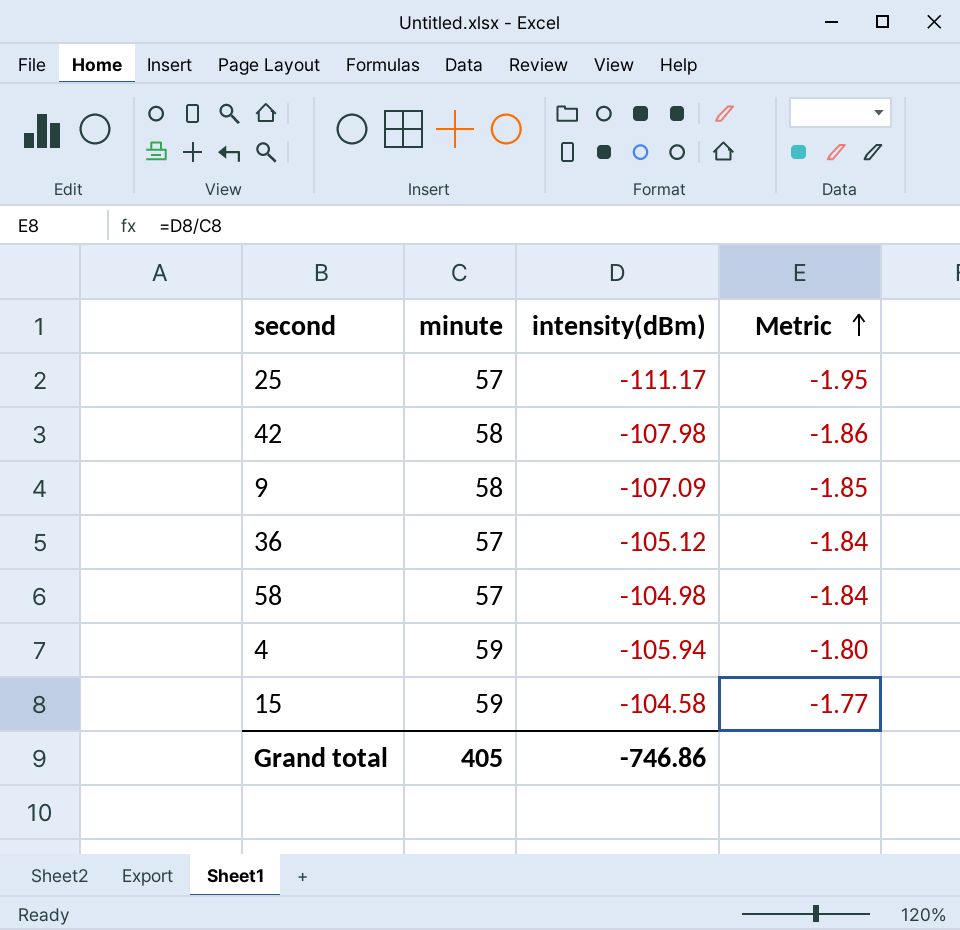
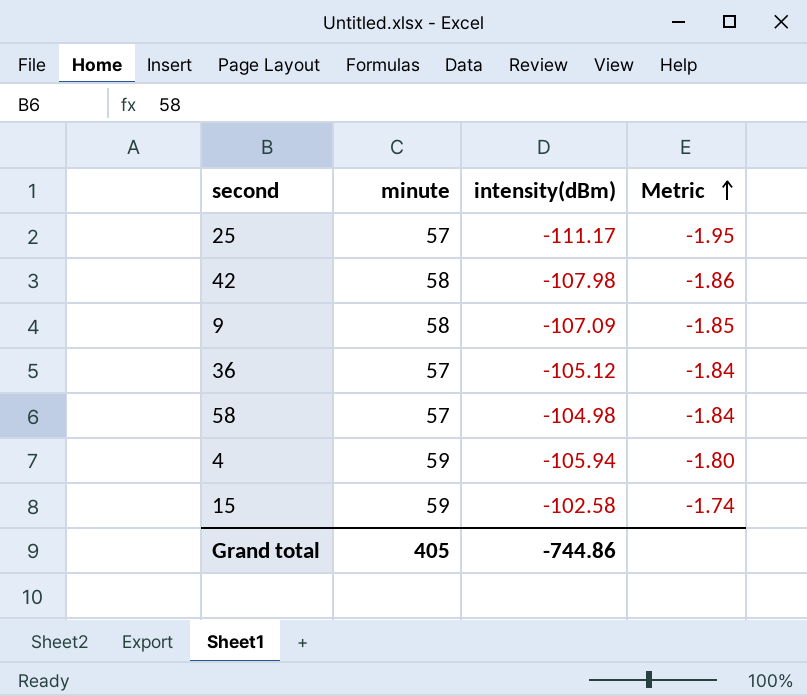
15 | intensity(dBm): -104.58 -> -102.58
15 | Metric: -1.77 -> -1.74
Grand total | intensity(dBm): -746.86 -> -744.86

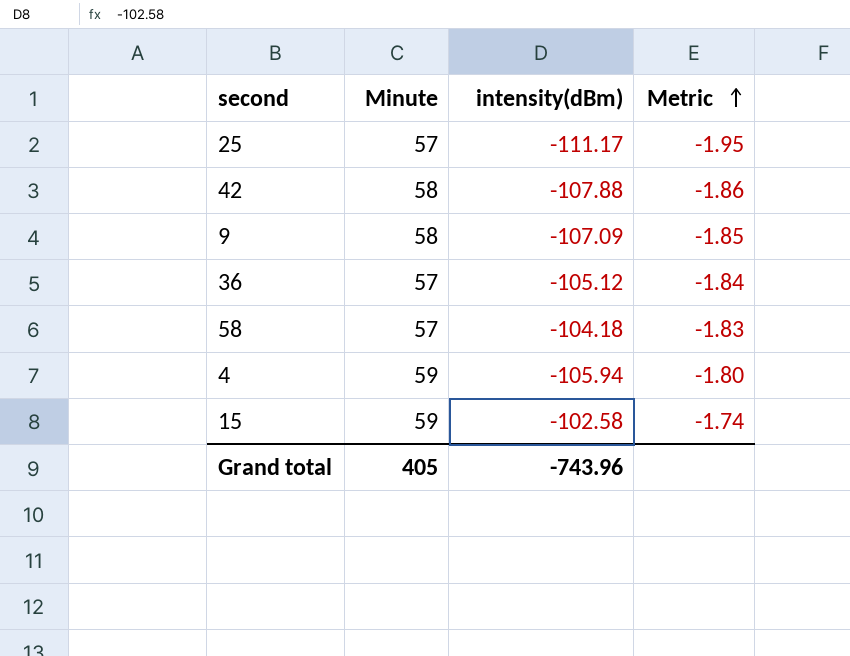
column name: minute -> Minute
42 | intensity(dBm): -107.98 -> -107.88
58 | intensity(dBm): -104.98 -> -104.18
58 | Metric: -1.84 -> -1.83
Grand total | intensity(dBm): -744.86 -> -743.96

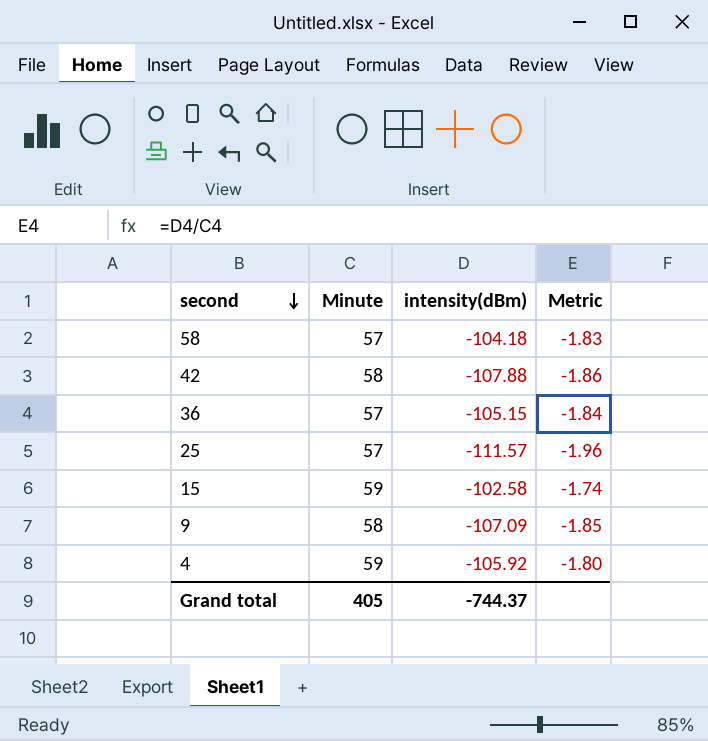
row order: Metric ascending -> second descending
36 | intensity(dBm): -105.12 -> -105.15
25 | intensity(dBm): -111.17 -> -111.57
25 | Metric: -1.95 -> -1.96
4 | intensity(dBm): -105.94 -> -105.92
Grand total | intensity(dBm): -743.96 -> -744.37

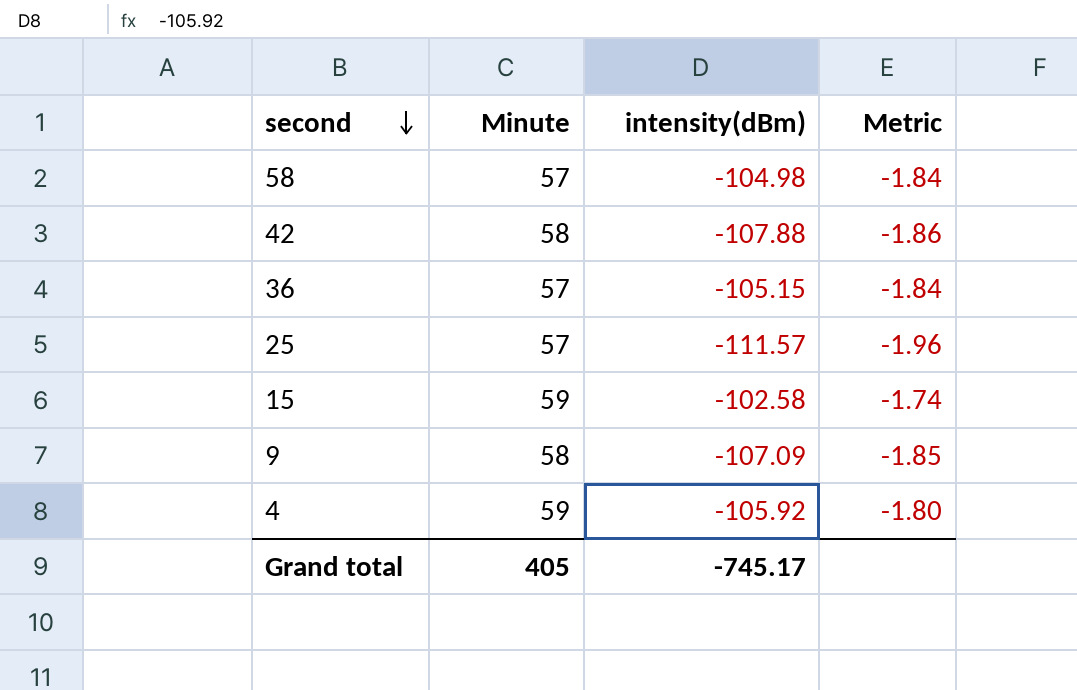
58 | intensity(dBm): -104.18 -> -104.98
58 | Metric: -1.83 -> -1.84
Grand total | intensity(dBm): -744.37 -> -745.17

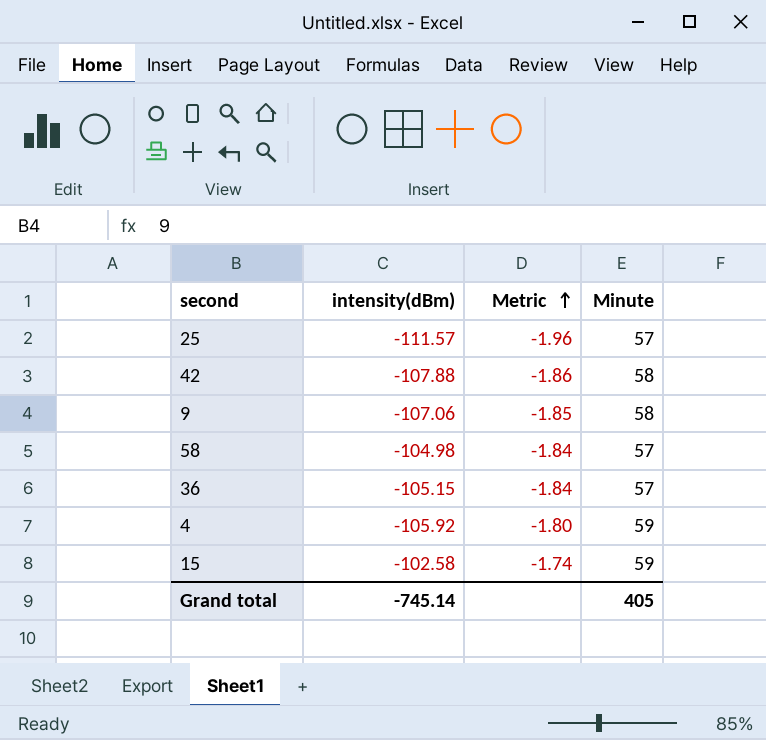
row order: second descending -> Metric ascending
column Minute | position: 2 -> 4
9 | intensity(dBm): -107.09 -> -107.06
Grand total | intensity(dBm): -745.17 -> -745.14

